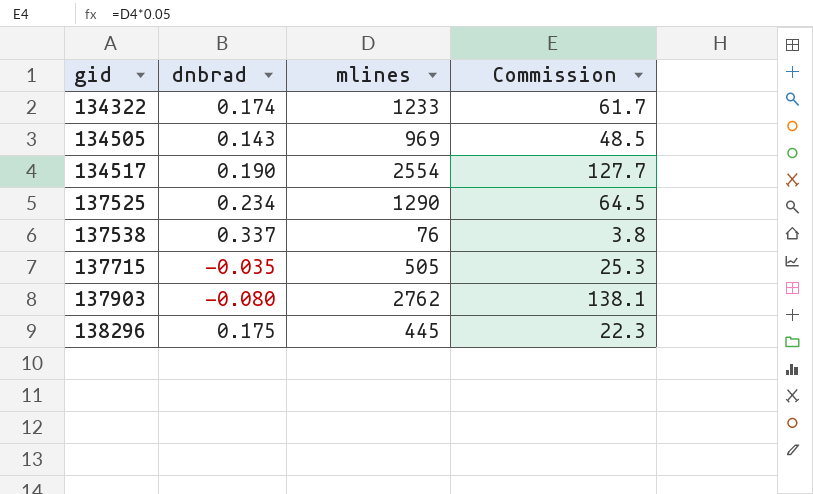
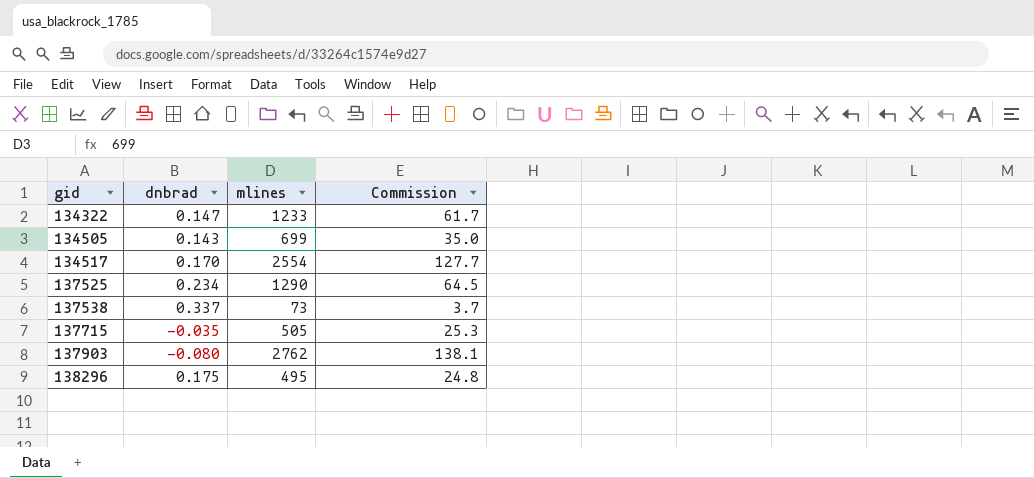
134322 | dnbrad: 0.174 -> 0.147
134505 | mlines: 969 -> 699
134505 | Commission: 48.5 -> 35.0
134517 | dnbrad: 0.190 -> 0.170
137538 | mlines: 76 -> 73
137538 | Commission: 3.8 -> 3.7
138296 | mlines: 445 -> 495
138296 | Commission: 22.3 -> 24.8

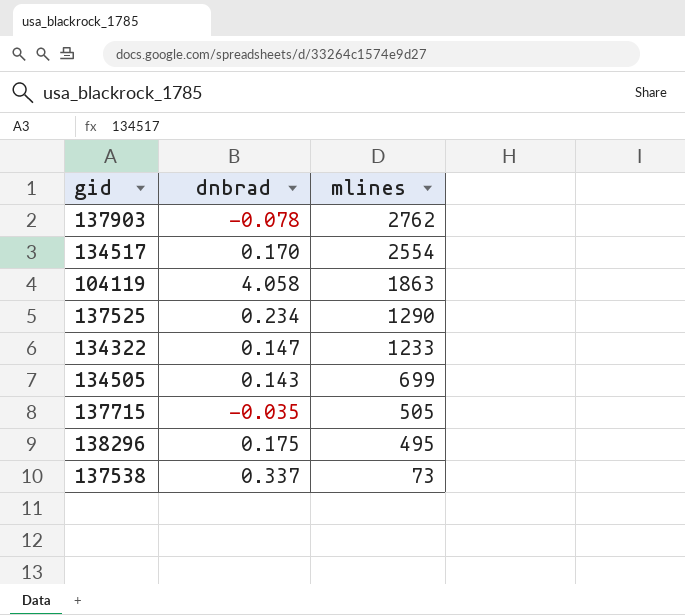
row order: gid ascending -> mlines descending
column Commission | formula: [mlines] * 0.05 -> none
137903 | dnbrad: -0.080 -> -0.078
row 104119: none -> 4.058 | 1863

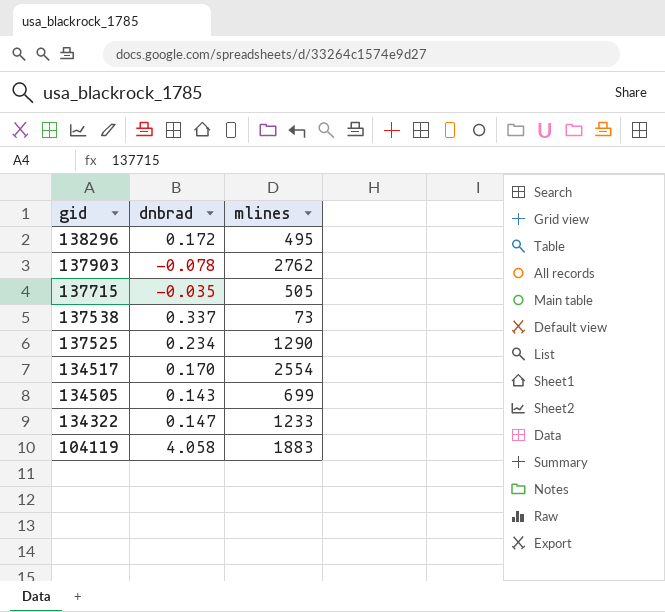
row order: mlines descending -> gid descending
138296 | dnbrad: 0.175 -> 0.172
104119 | mlines: 1863 -> 1883

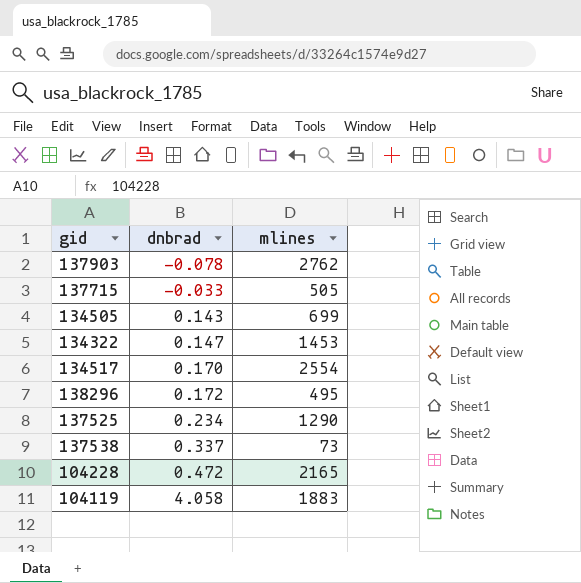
row order: gid descending -> dnbrad ascending
137715 | dnbrad: -0.035 -> -0.033
134322 | mlines: 1233 -> 1453
row 104228: none -> 0.472 | 2165

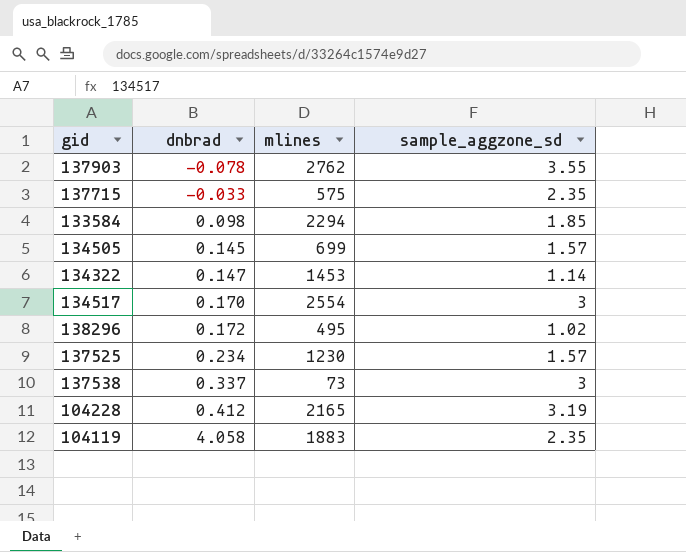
column sample_aggzone_sd | position: none -> 4
137715 | mlines: 505 -> 575
row 133584: none -> 0.098 | 2294 | 1.85
134505 | dnbrad: 0.143 -> 0.145
137525 | mlines: 1290 -> 1230
104228 | dnbrad: 0.472 -> 0.412

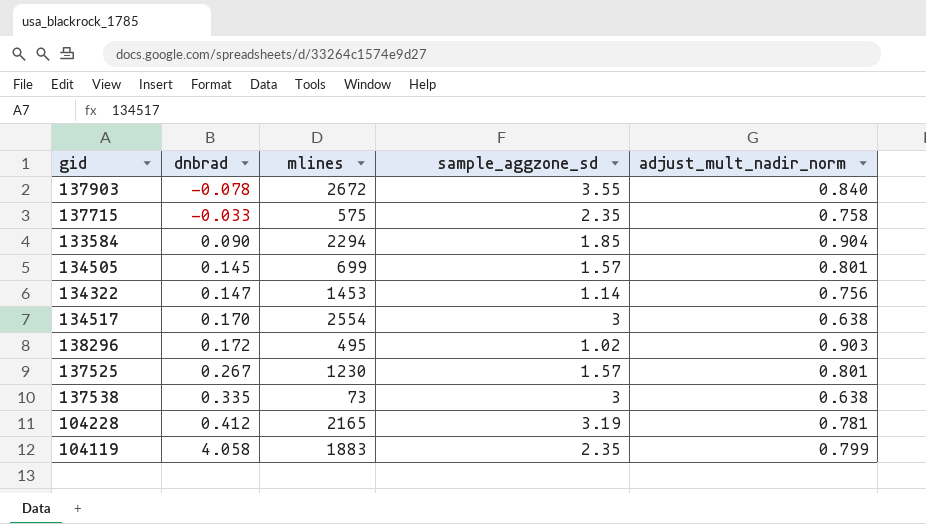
column adjust_mult_nadir_norm | position: none -> 5
137903 | mlines: 2762 -> 2672
133584 | dnbrad: 0.098 -> 0.090
137525 | dnbrad: 0.234 -> 0.267
137538 | dnbrad: 0.337 -> 0.335

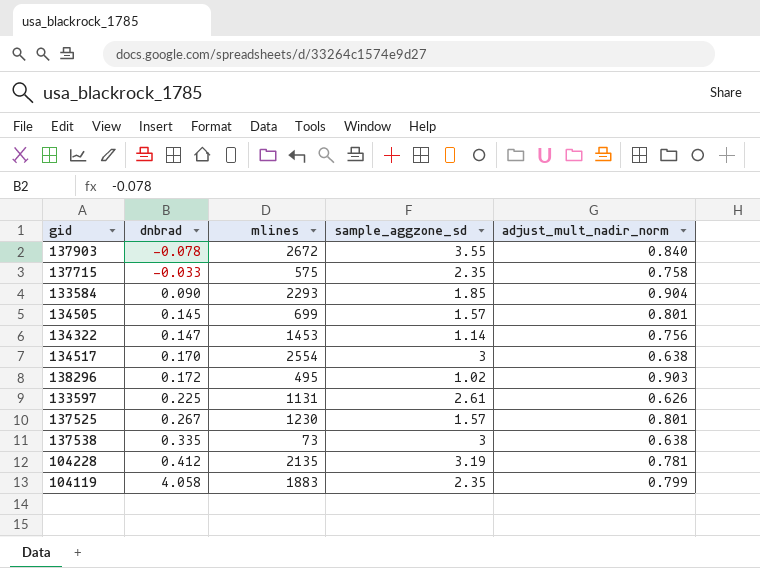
133584 | mlines: 2294 -> 2293
row 133597: none -> 0.225 | 1131 | 2.61 | 0.626
104228 | mlines: 2165 -> 2135

